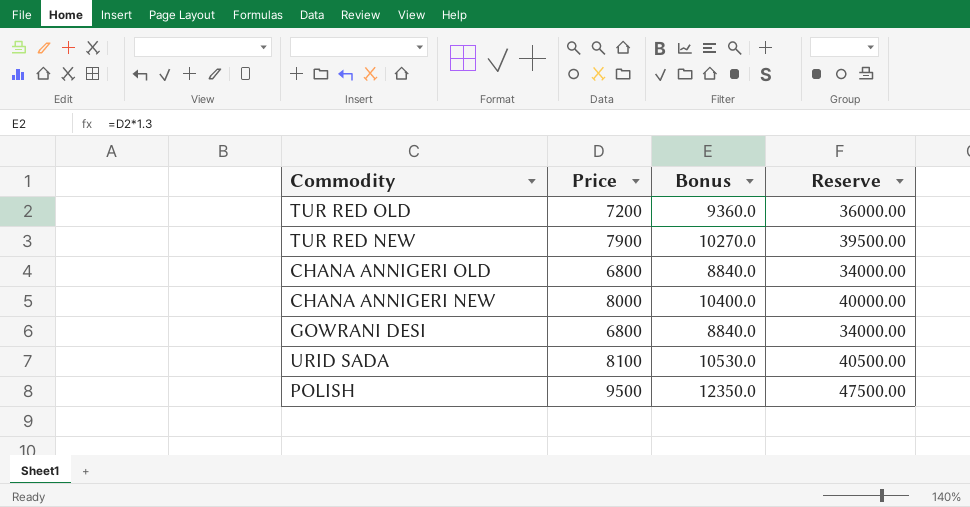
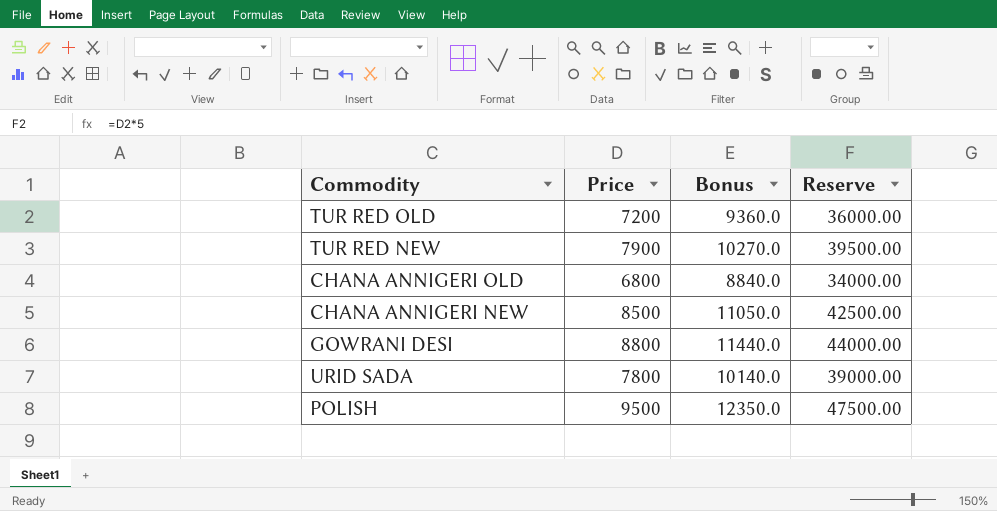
CHANA ANNIGERI NEW | Price: 8000 -> 8500
CHANA ANNIGERI NEW | Bonus: 10400.0 -> 11050.0
CHANA ANNIGERI NEW | Reserve: 40000.00 -> 42500.00
GOWRANI DESI | Price: 6800 -> 8800
GOWRANI DESI | Bonus: 8840.0 -> 11440.0
GOWRANI DESI | Reserve: 34000.00 -> 44000.00
URID SADA | Price: 8100 -> 7800
URID SADA | Bonus: 10530.0 -> 10140.0
URID SADA | Reserve: 40500.00 -> 39000.00

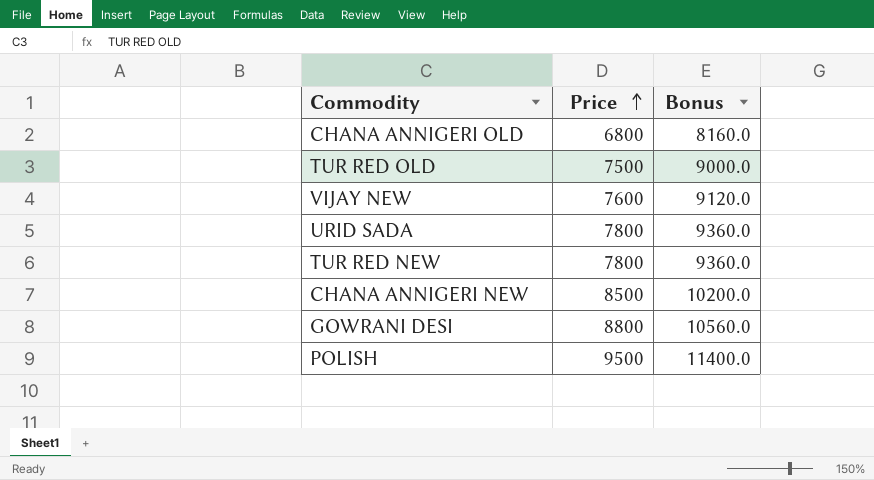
row order: none -> Price ascending
column Reserve | formula: [Price] * 5 -> none
column Bonus | formula: [Price] * 1.3 -> [Price] * 1.2
TUR RED OLD | Price: 7200 -> 7500
row VIJAY NEW: none -> 7600 | 9120.0
TUR RED NEW | Price: 7900 -> 7800

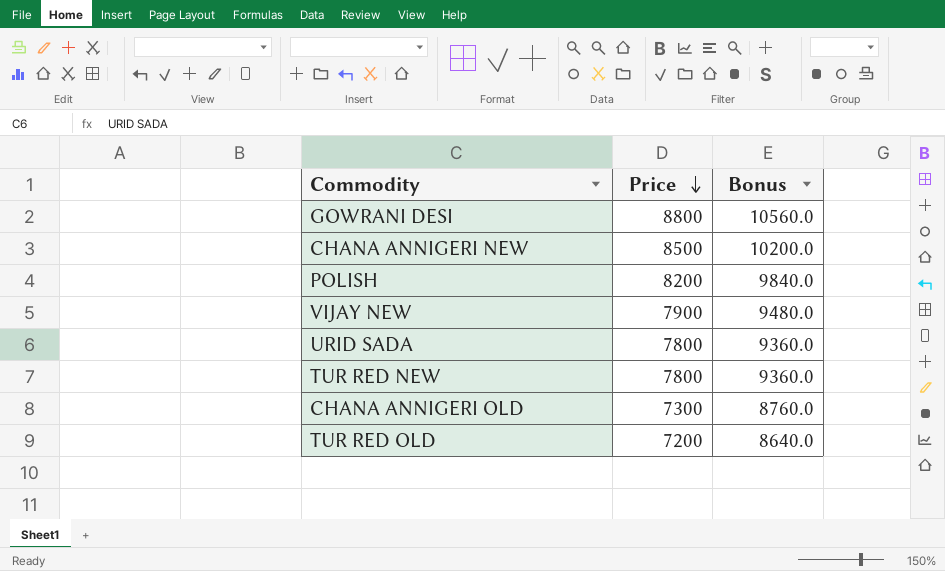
row order: Price ascending -> Price descending
POLISH | Price: 9500 -> 8200
POLISH | Bonus: 11400.0 -> 9840.0
VIJAY NEW | Price: 7600 -> 7900
VIJAY NEW | Bonus: 9120.0 -> 9480.0
CHANA ANNIGERI OLD | Price: 6800 -> 7300
CHANA ANNIGERI OLD | Bonus: 8160.0 -> 8760.0
TUR RED OLD | Price: 7500 -> 7200
TUR RED OLD | Bonus: 9000.0 -> 8640.0

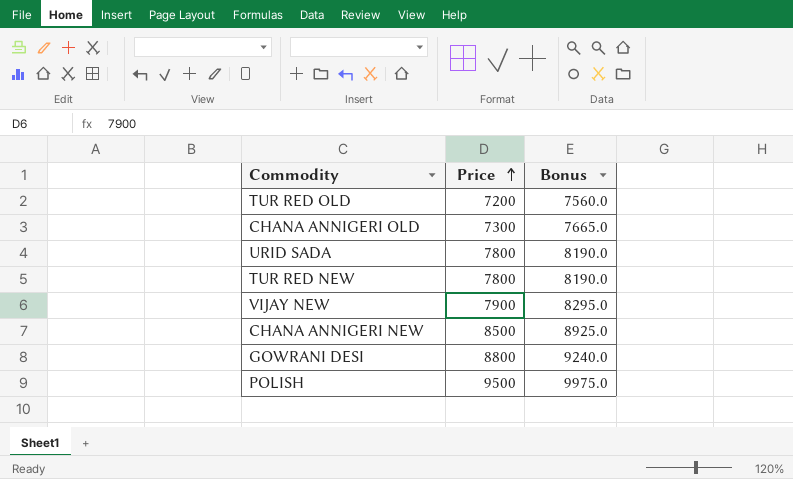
row order: Price descending -> Price ascending
column Bonus | formula: [Price] * 1.2 -> [Price] * 1.05
POLISH | Price: 8200 -> 9500

